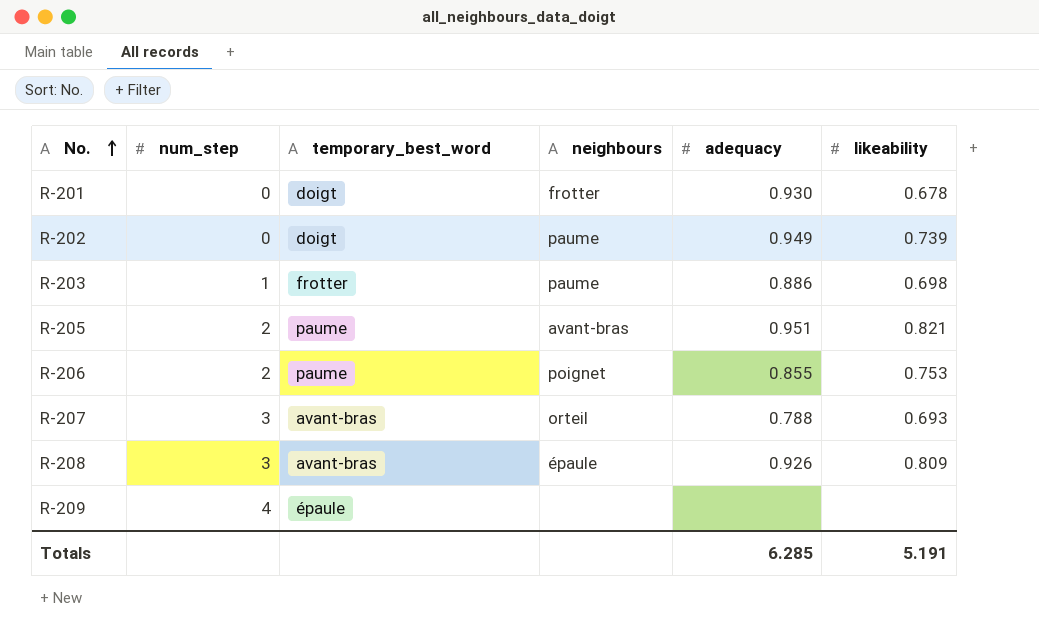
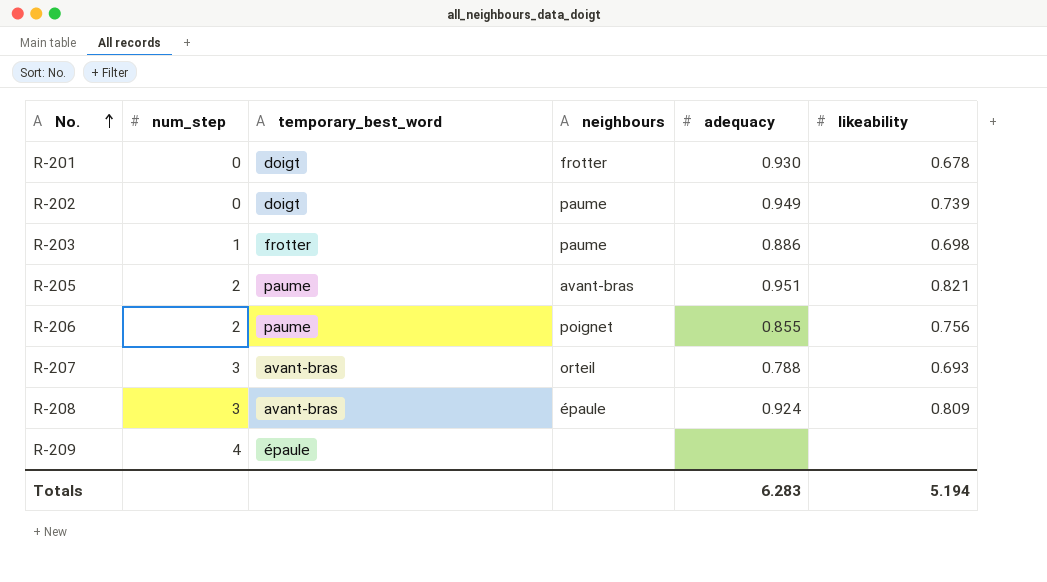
R-206 | likeability: 0.753 -> 0.756
R-208 | adequacy: 0.926 -> 0.924
Totals | adequacy: 6.285 -> 6.283
Totals | likeability: 5.191 -> 5.194

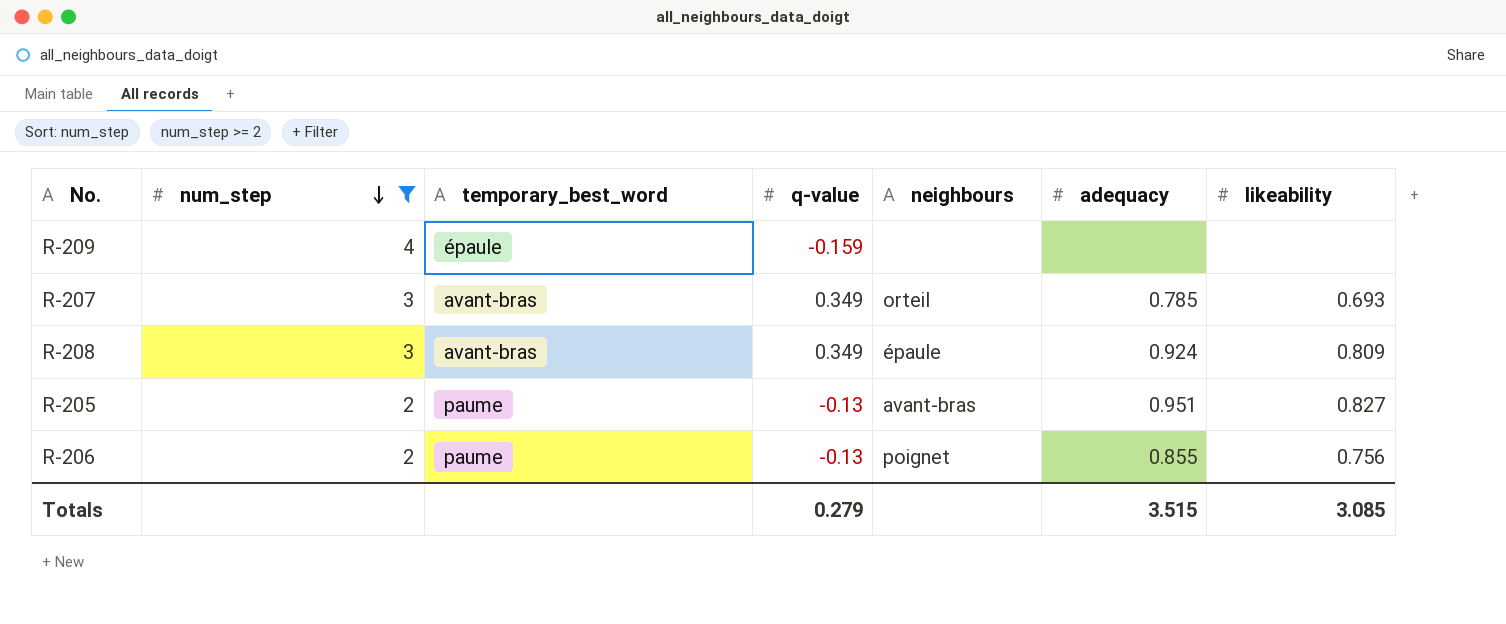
filter: none -> num_step >= 2
row order: No. ascending -> num_step descending
column q-value | position: none -> 4
R-207 | adequacy: 0.788 -> 0.785
R-205 | likeability: 0.821 -> 0.827
Totals | adequacy: 6.283 -> 3.515
Totals | likeability: 5.194 -> 3.085

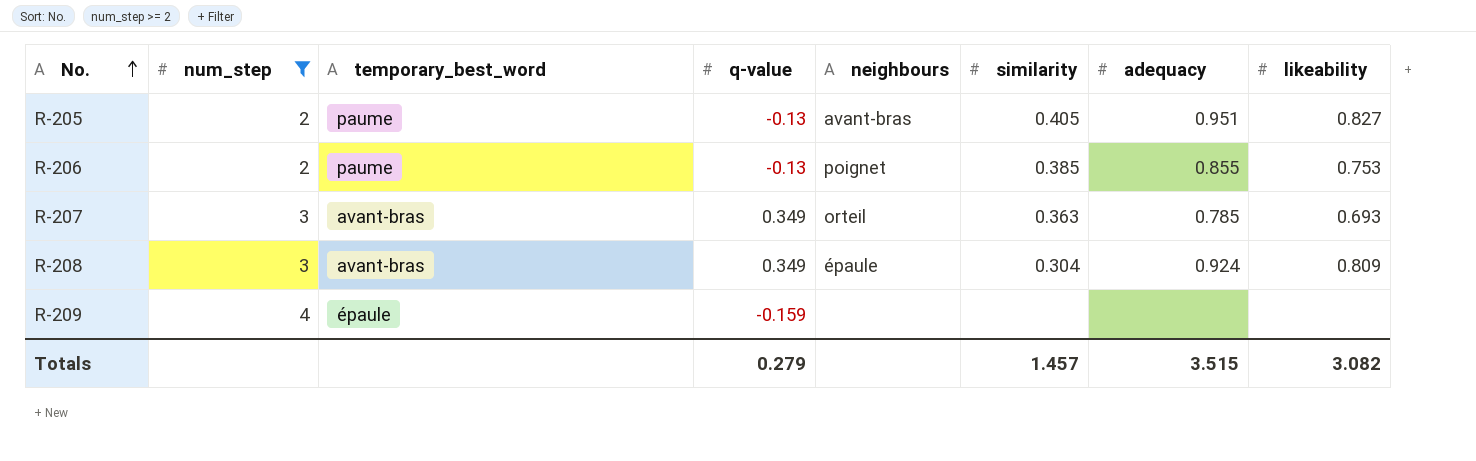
row order: num_step descending -> No. ascending
column similarity | position: none -> 6
R-206 | likeability: 0.756 -> 0.753
Totals | likeability: 3.085 -> 3.082

